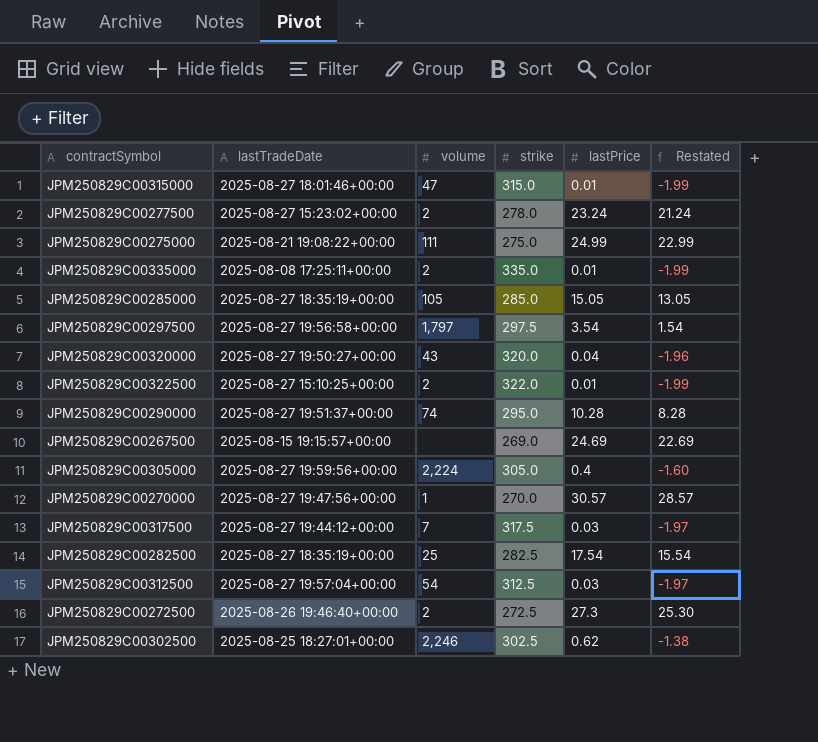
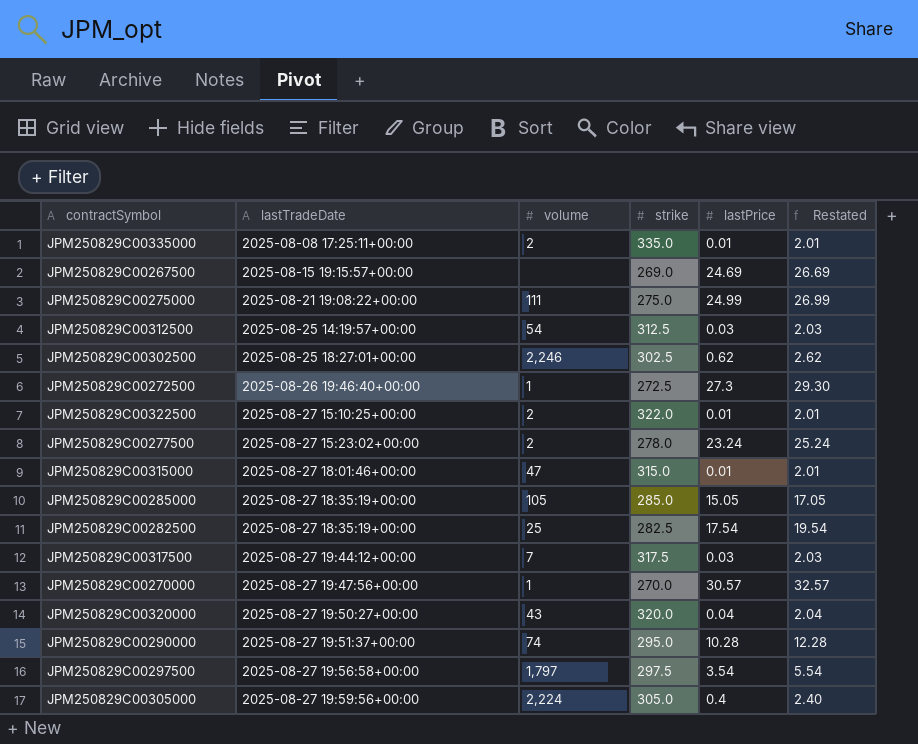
row order: none -> lastTradeDate ascending
column Restated | formula: [lastPrice] - 2 -> [lastPrice] + 2
JPM250829C00312500 | lastTradeDate: 2025-08-27 19:57:04+00:00 -> 2025-08-25 14:19:57+00:00
JPM250829C00272500 | volume: 2 -> 1

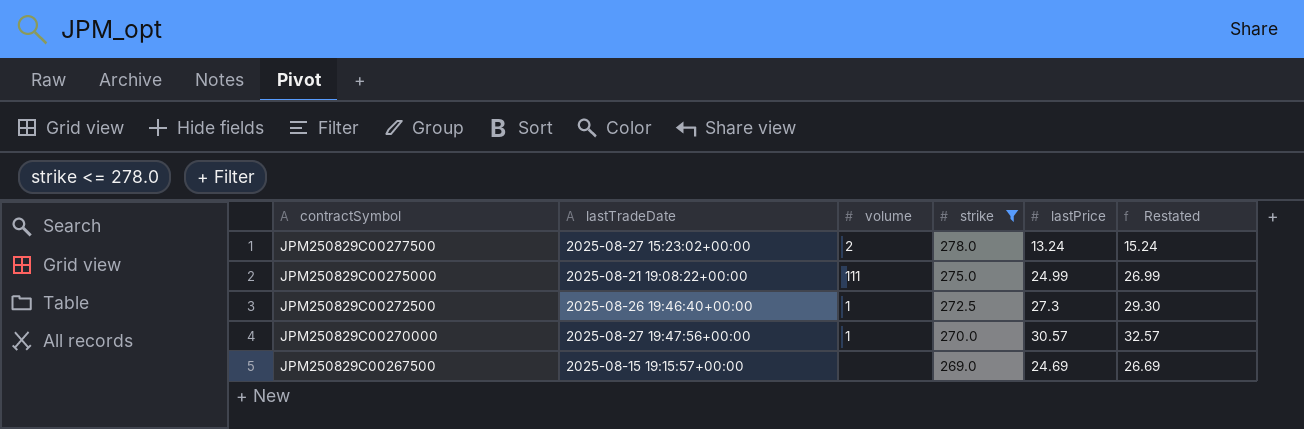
filter: none -> strike <= 278.0
row order: lastTradeDate ascending -> contractSymbol descending
JPM250829C00277500 | lastPrice: 23.24 -> 13.24
JPM250829C00277500 | Restated: 25.24 -> 15.24

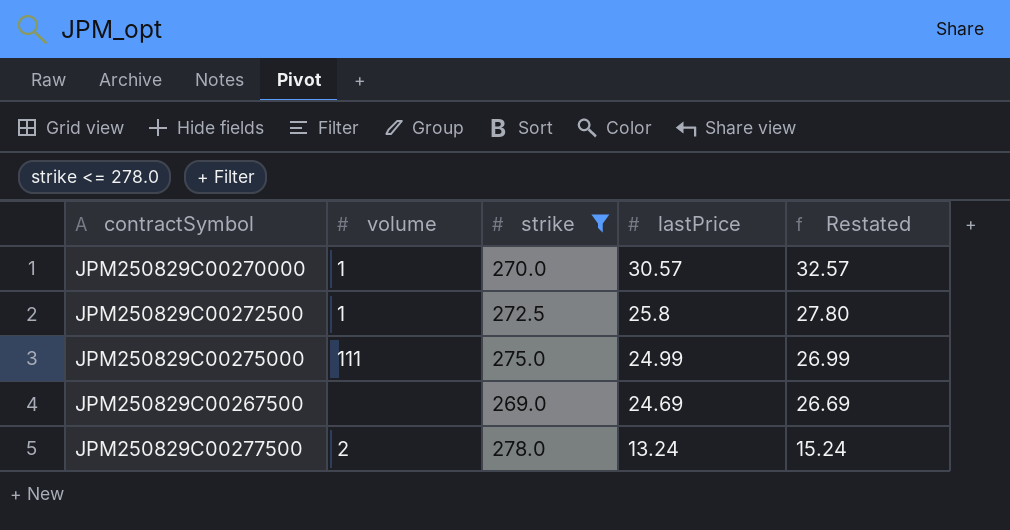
row order: contractSymbol descending -> lastPrice descending
column lastTradeDate | position: 2 -> none
JPM250829C00272500 | lastPrice: 27.3 -> 25.8
JPM250829C00272500 | Restated: 29.30 -> 27.80

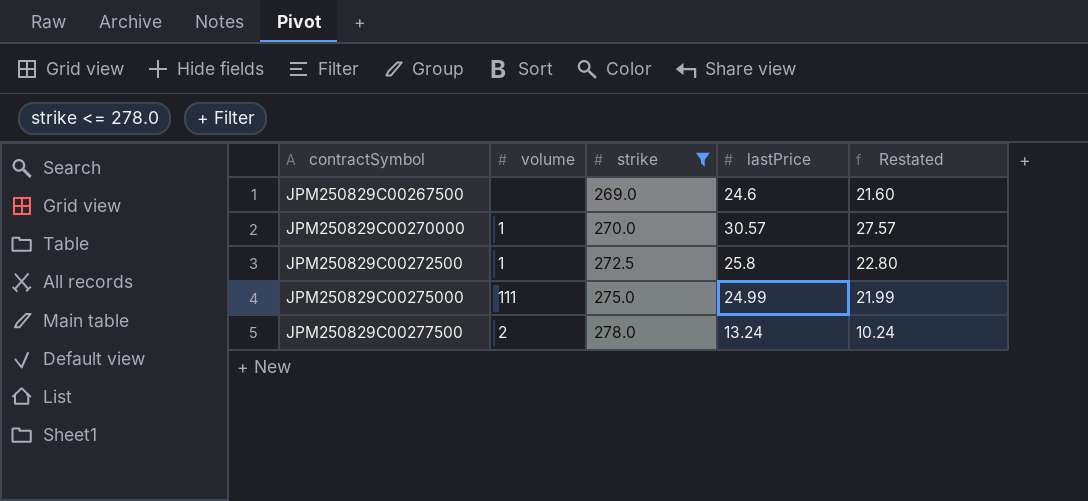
row order: lastPrice descending -> contractSymbol ascending
column Restated | formula: [lastPrice] + 2 -> [lastPrice] - 3
JPM250829C00267500 | lastPrice: 24.69 -> 24.6

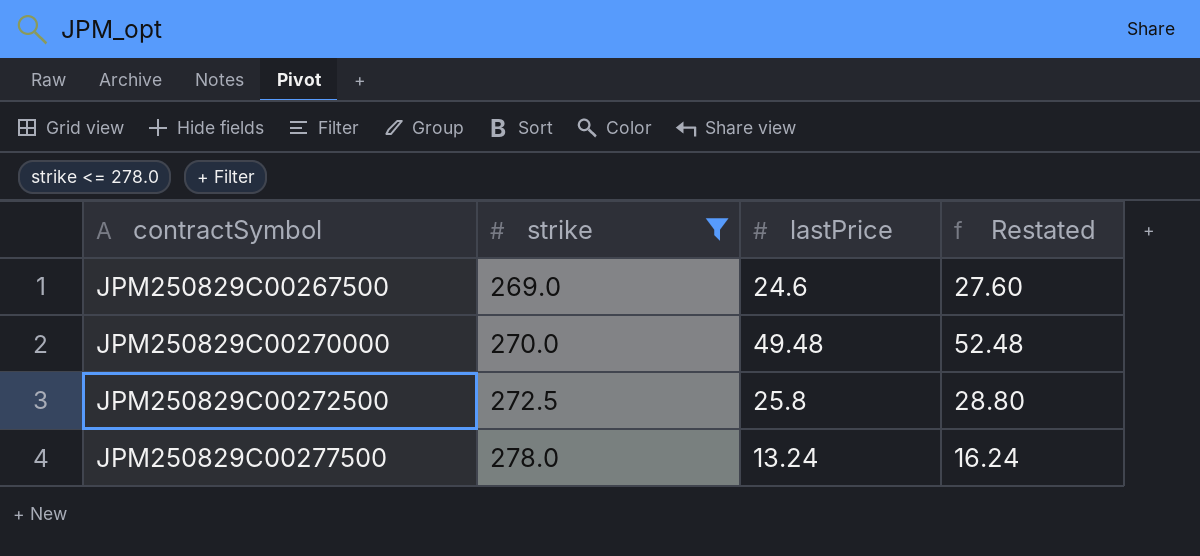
column volume | position: 2 -> none
column Restated | formula: [lastPrice] - 3 -> [lastPrice] + 3
row JPM250829C00275000: 111 | 275.0 | 24.99 | 21.99 -> none
JPM250829C00270000 | lastPrice: 30.57 -> 49.48

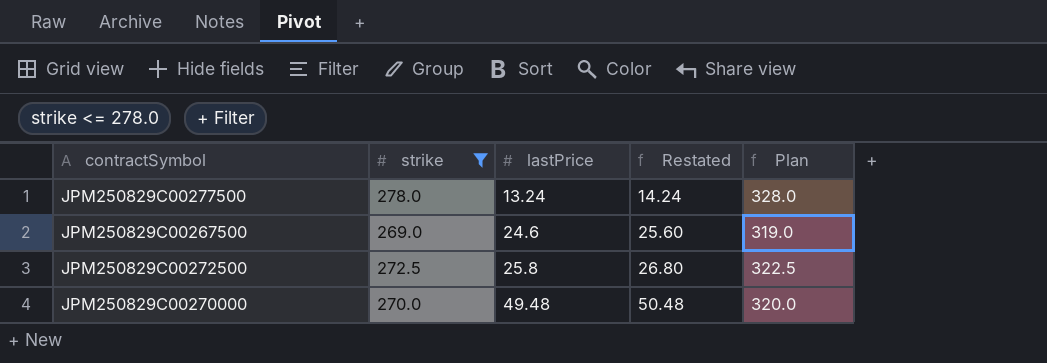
row order: contractSymbol ascending -> lastPrice ascending
column Restated | formula: [lastPrice] + 3 -> [lastPrice] + 1
column Plan | formula: none -> [strike] + 50

